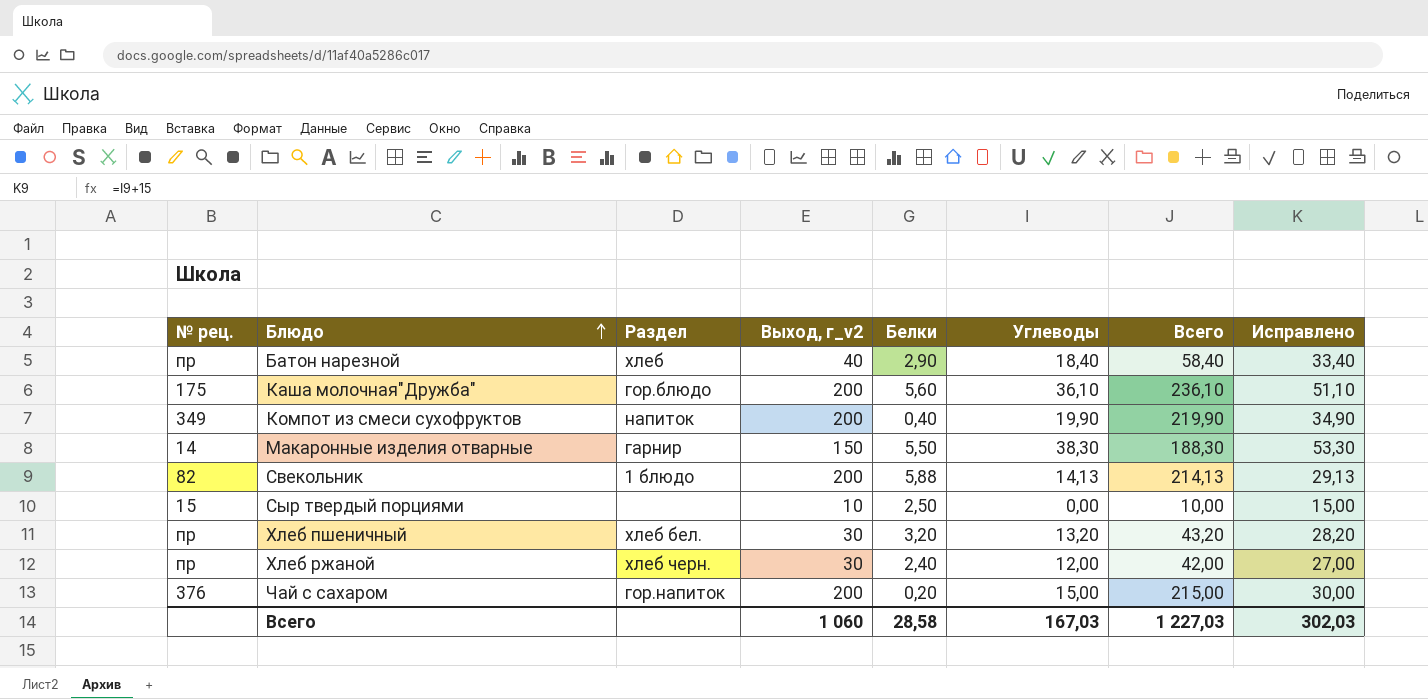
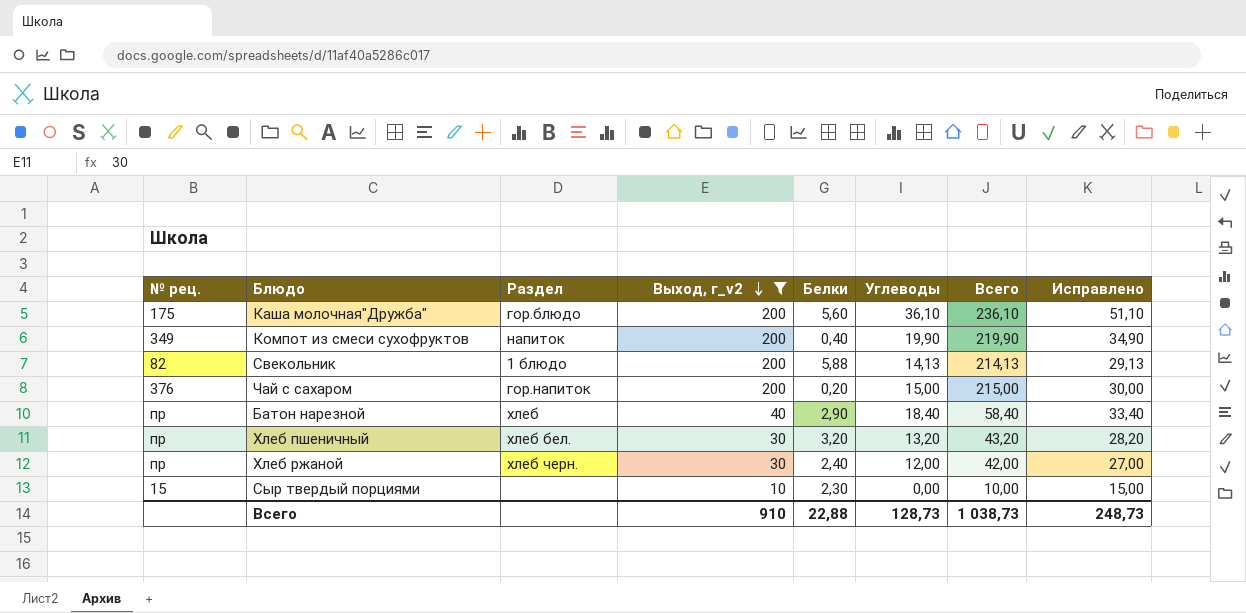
filter: none -> Выход, г_v2 != 150
row order: Блюдо ascending -> Выход, г_v2 descending
Сыр твердый порциями | Белки: 2,50 -> 2,30
Всего | Выход, г_v2: 1 060 -> 910
Всего | Белки: 28,58 -> 22,88
Всего | Углеводы: 167,03 -> 128,73
Всего | Всего: 1 227,03 -> 1 038,73
Всего | Исправлено: 302,03 -> 248,73

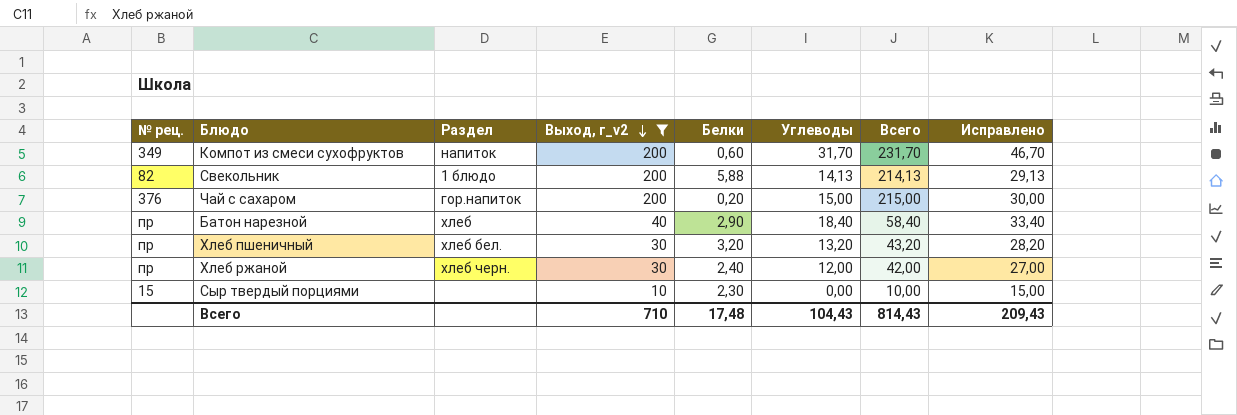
row Каша молочная"Дружба": 175 | гор.блюдо | 200 | 5,60 | 36,10 | 236,10 | 51,10 -> none
Компот из смеси сухофруктов | Белки: 0,40 -> 0,60
Компот из смеси сухофруктов | Углеводы: 19,90 -> 31,70
Компот из смеси сухофруктов | Всего: 219,90 -> 231,70
Компот из смеси сухофруктов | Исправлено: 34,90 -> 46,70
Всего | Выход, г_v2: 910 -> 710
Всего | Белки: 22,88 -> 17,48
Всего | Углеводы: 128,73 -> 104,43
Всего | Всего: 1 038,73 -> 814,43
Всего | Исправлено: 248,73 -> 209,43

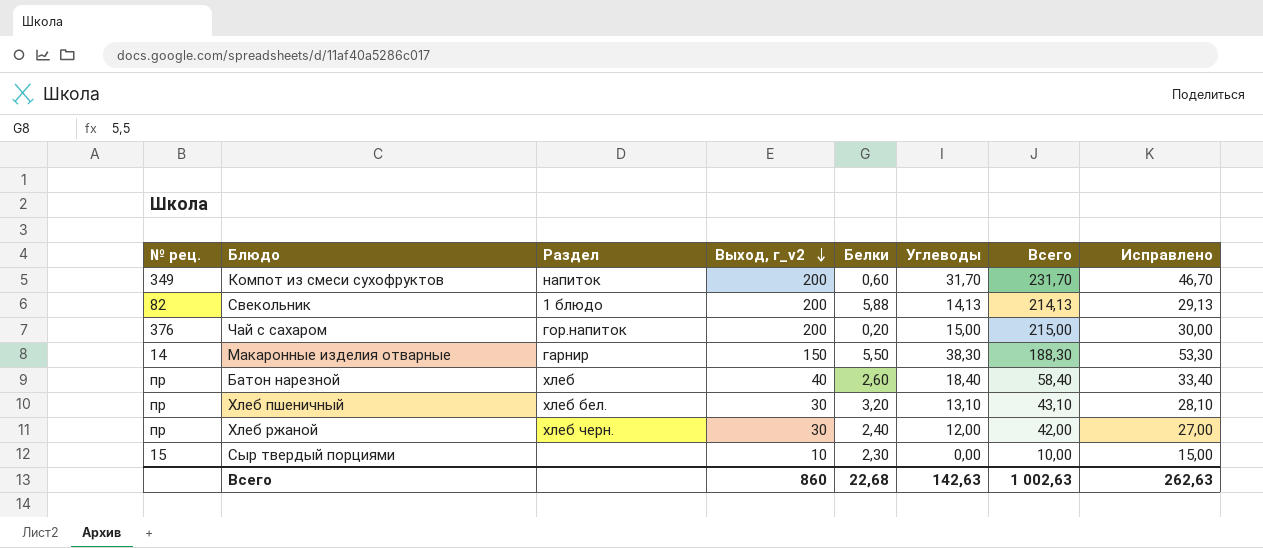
filter: Выход, г_v2 != 150 -> none
Батон нарезной | Белки: 2,90 -> 2,60
Хлеб пшеничный | Углеводы: 13,20 -> 13,10
Хлеб пшеничный | Всего: 43,20 -> 43,10
Хлеб пшеничный | Исправлено: 28,20 -> 28,10
Всего | Выход, г_v2: 710 -> 860
Всего | Белки: 17,48 -> 22,68
Всего | Углеводы: 104,43 -> 142,63
Всего | Всего: 814,43 -> 1 002,63
Всего | Исправлено: 209,43 -> 262,63

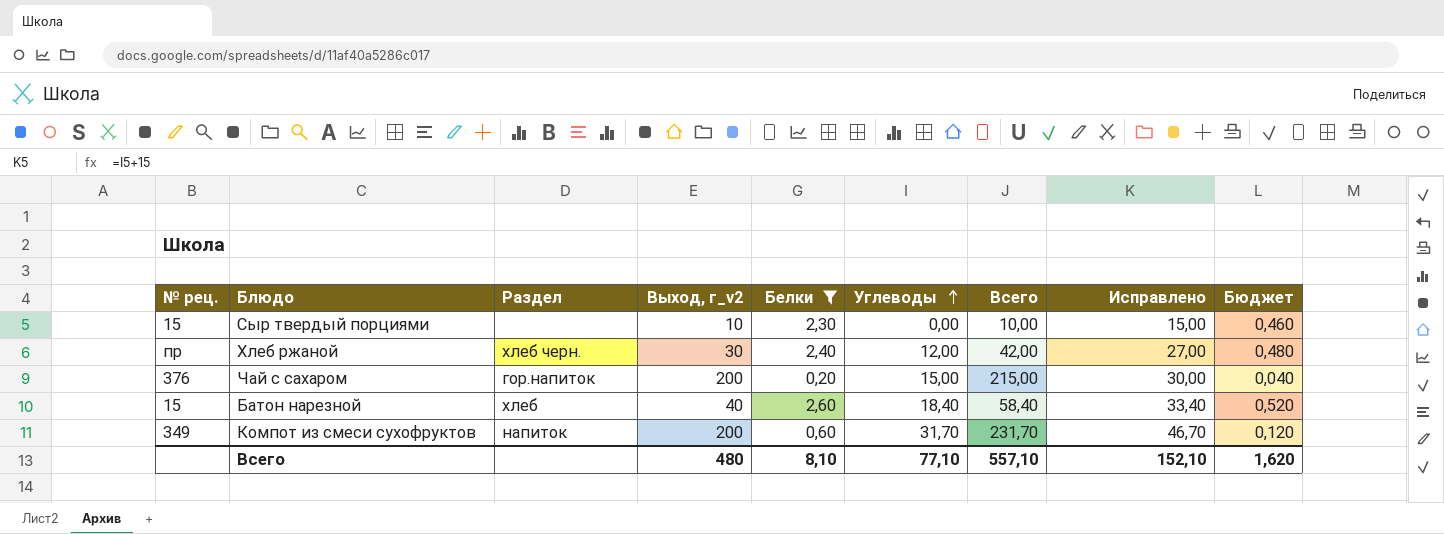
filter: none -> Белки <= 2,60
row order: Выход, г_v2 descending -> Углеводы ascending
column Бюджет | formula: none -> [Белки] * 0,2
Батон нарезной | № рец.: пр -> 15
Всего | Выход, г_v2: 860 -> 480
Всего | Белки: 22,68 -> 8,10
Всего | Углеводы: 142,63 -> 77,10
Всего | Всего: 1 002,63 -> 557,10
Всего | Исправлено: 262,63 -> 152,10

